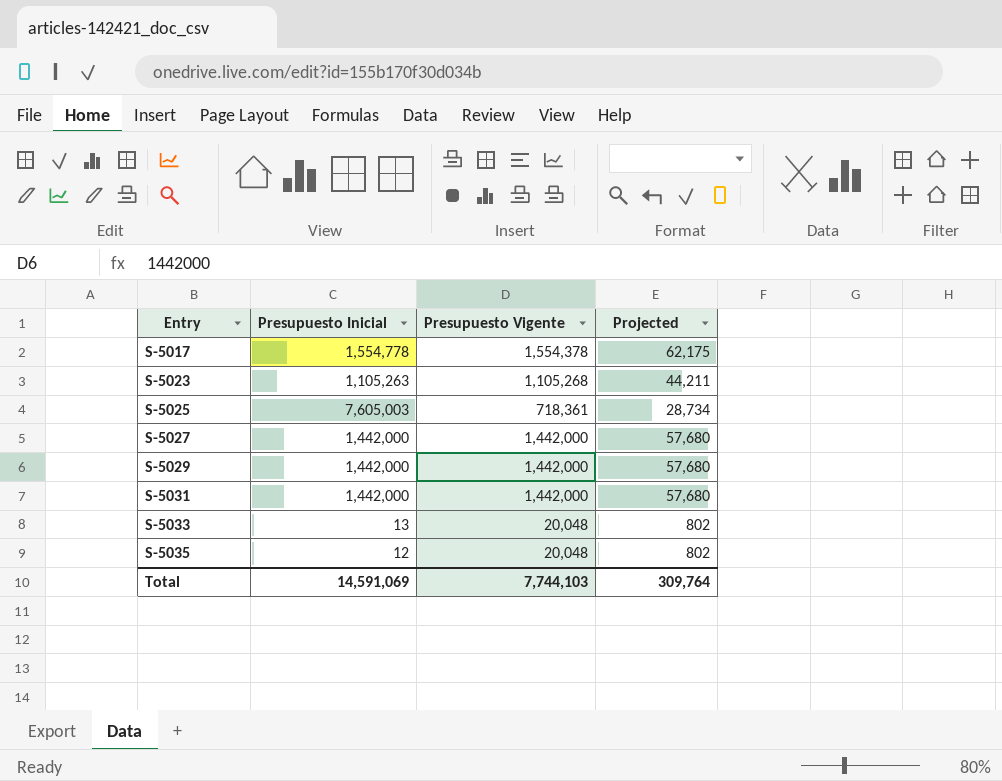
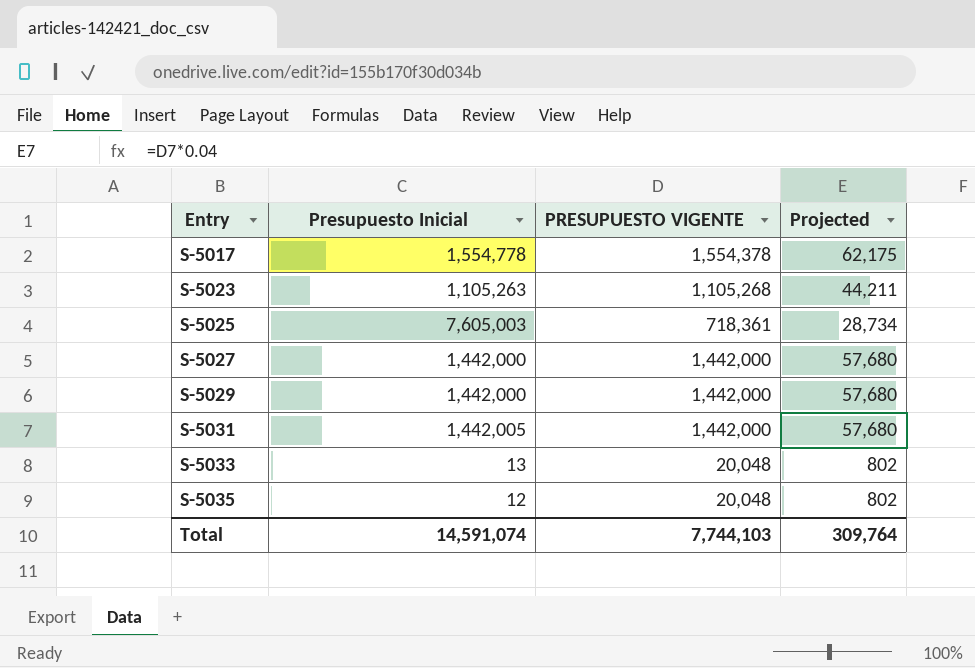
column name: Presupuesto Vigente -> PRESUPUESTO VIGENTE
S-5031 | Presupuesto Inicial: 1,442,000 -> 1,442,005
Total | Presupuesto Inicial: 14,591,069 -> 14,591,074

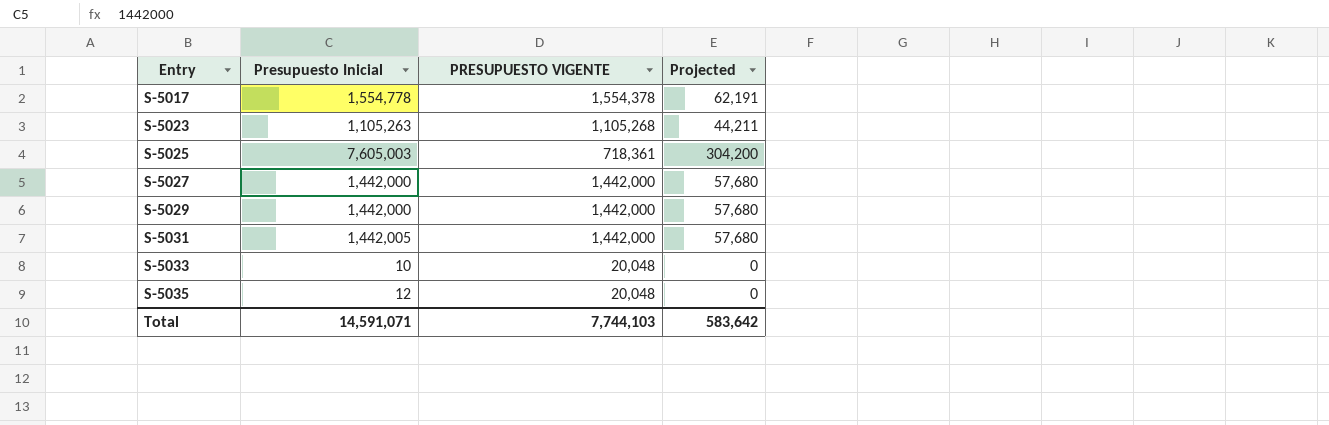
column Projected | formula: [PRESUPUESTO VIGENTE] * 0.04 -> [Presupuesto Inicial] * 0.04
S-5033 | Presupuesto Inicial: 13 -> 10
Total | Presupuesto Inicial: 14,591,074 -> 14,591,071
Total | Projected: 309,764 -> 583,642

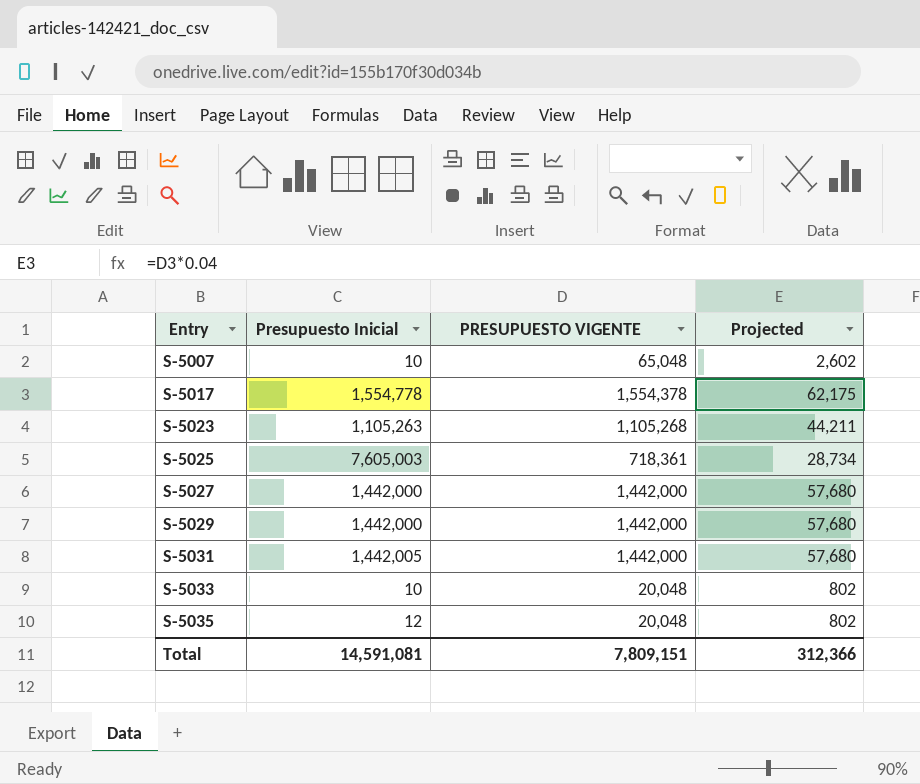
column Projected | formula: [Presupuesto Inicial] * 0.04 -> [PRESUPUESTO VIGENTE] * 0.04
row S-5007: none -> 10 | 65,048 | 2,602
Total | Presupuesto Inicial: 14,591,071 -> 14,591,081
Total | PRESUPUESTO VIGENTE: 7,744,103 -> 7,809,151
Total | Projected: 583,642 -> 312,366

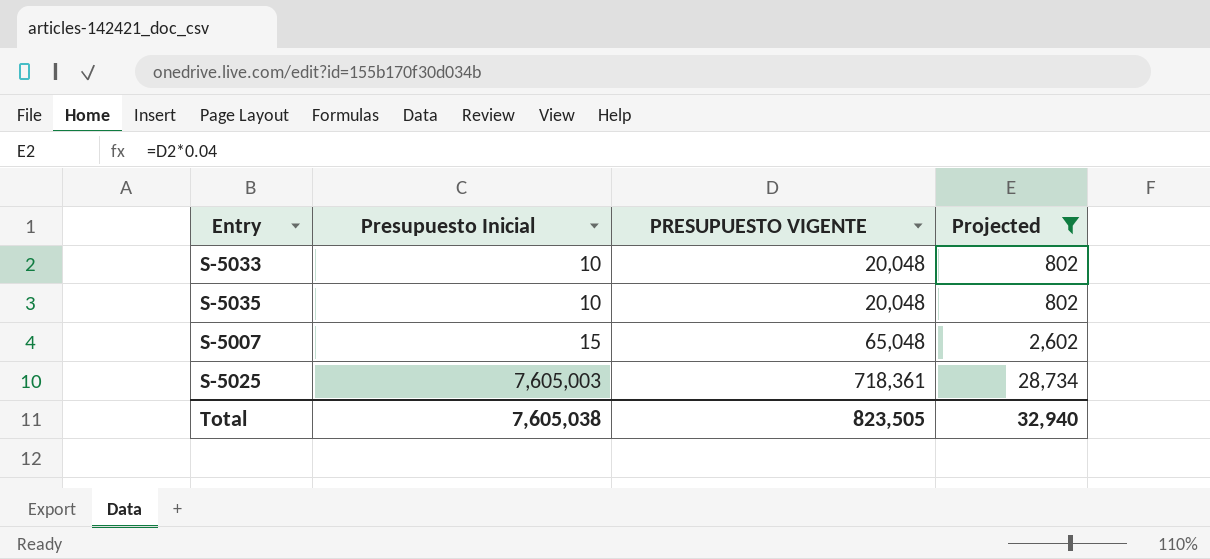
filter: none -> Projected <= 28,734
row order: Entry ascending -> Presupuesto Inicial ascending
S-5035 | Presupuesto Inicial: 12 -> 10
S-5007 | Presupuesto Inicial: 10 -> 15
Total | Presupuesto Inicial: 14,591,081 -> 7,605,038
Total | PRESUPUESTO VIGENTE: 7,809,151 -> 823,505
Total | Projected: 312,366 -> 32,940

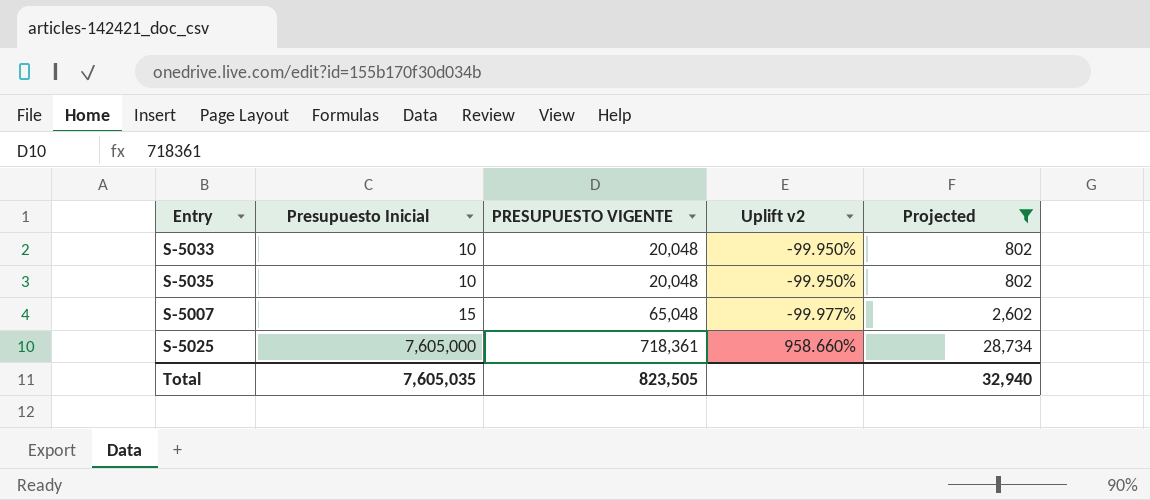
column Uplift v2 | formula: none -> ([Presupuesto Inicial] - [PRESUPUESTO VIGENTE]) / [PRESUPUESTO VIGENTE]
S-5025 | Presupuesto Inicial: 7,605,003 -> 7,605,000
Total | Presupuesto Inicial: 7,605,038 -> 7,605,035

